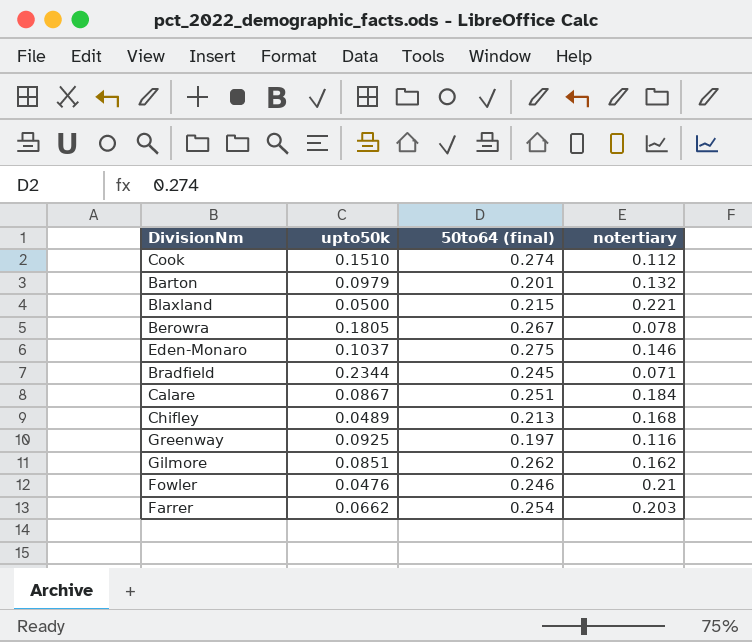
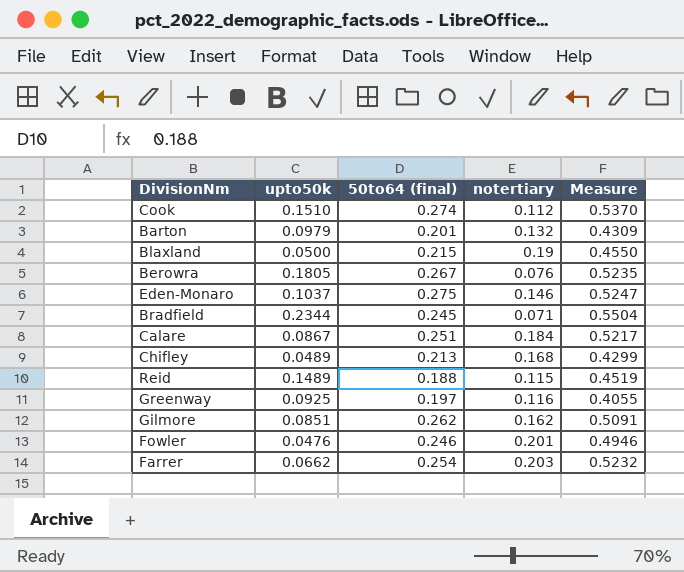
column Measure | formula: none -> [upto50k] + [50to64 (final)] + [notertiary]
Blaxland | notertiary: 0.221 -> 0.19
Berowra | notertiary: 0.078 -> 0.076
row Reid: none -> 0.1489 | 0.188 | 0.115 | 0.4519
Fowler | notertiary: 0.21 -> 0.201

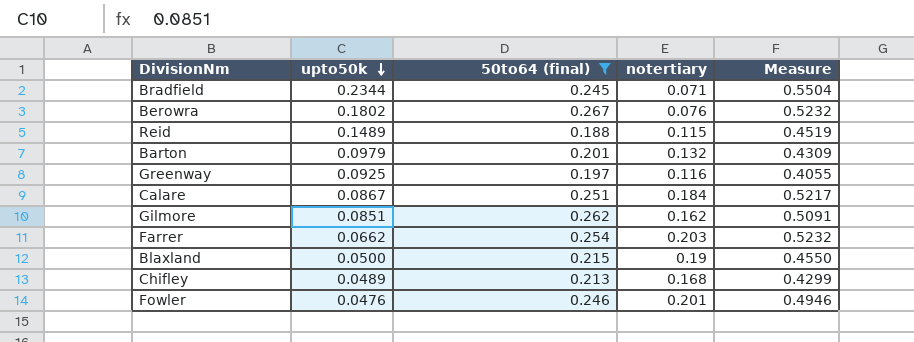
filter: none -> 50to64 (final) <= 0.267
row order: none -> upto50k descending
Berowra | upto50k: 0.1805 -> 0.1802
Berowra | Measure: 0.5235 -> 0.5232

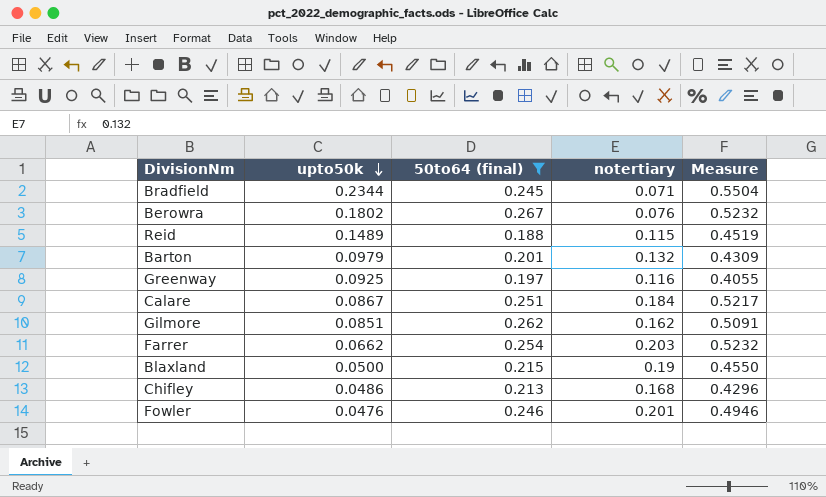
Chifley | upto50k: 0.0489 -> 0.0486
Chifley | Measure: 0.4299 -> 0.4296

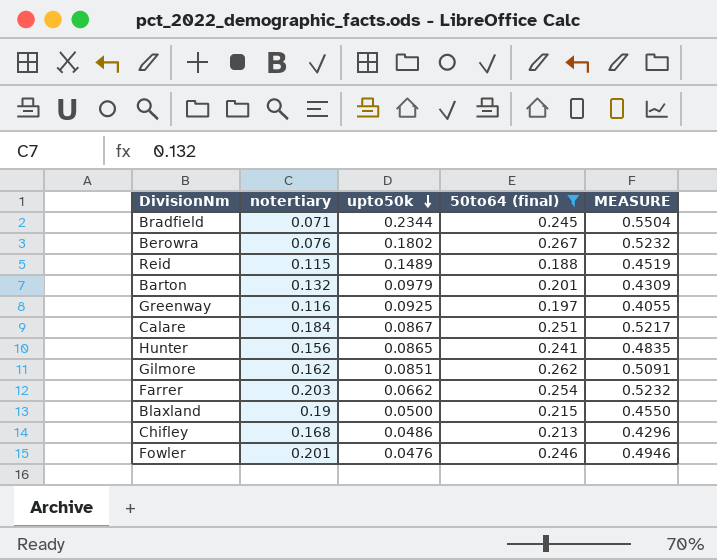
column notertiary | position: 4 -> 2
column name: Measure -> MEASURE
row Hunter: none -> 0.156 | 0.0865 | 0.241 | 0.4835

